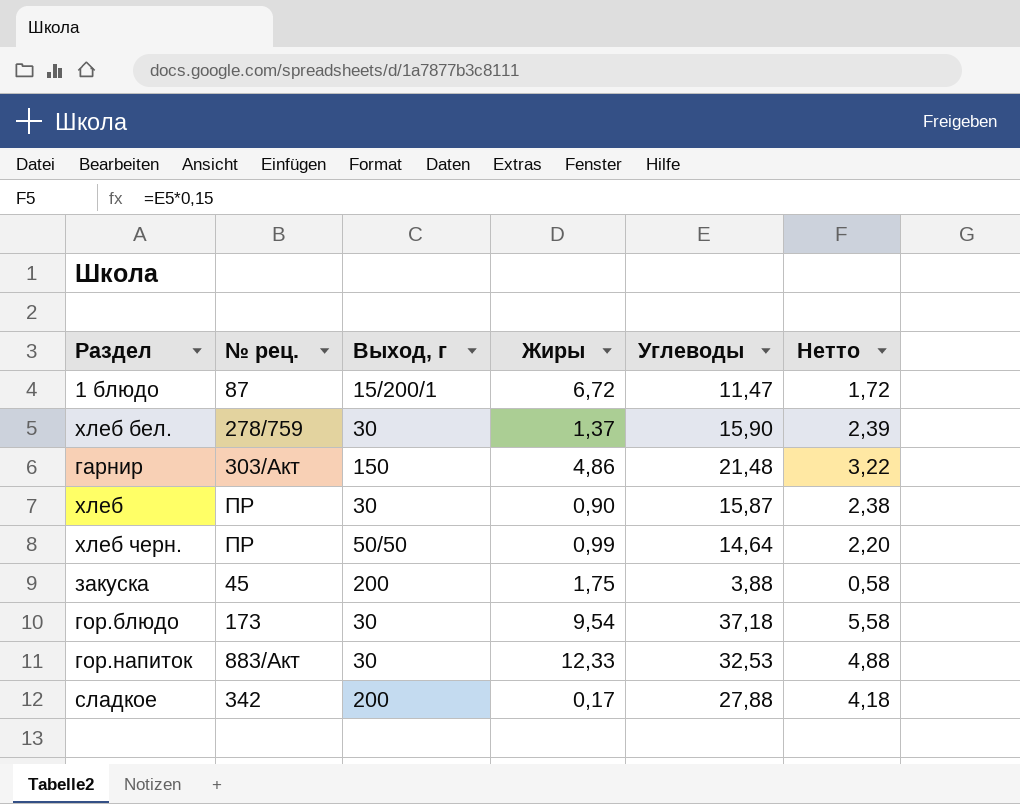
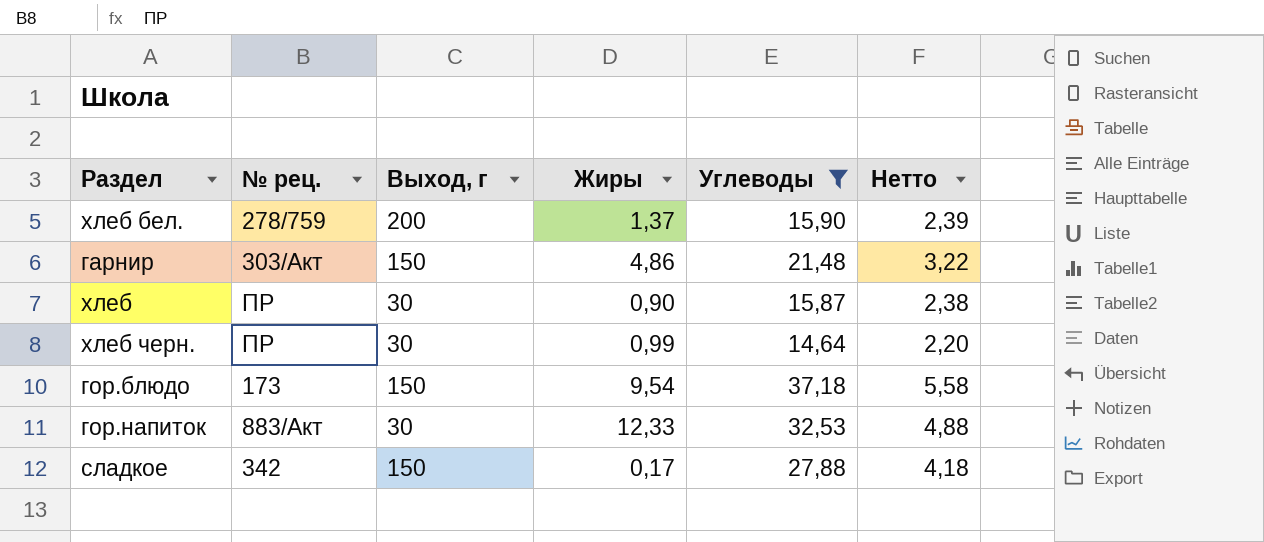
filter: none -> Углеводы >= 14,64
хлеб бел. | Выход, г: 30 -> 200
хлеб черн. | Выход, г: 50/50 -> 30
гор.блюдо | Выход, г: 30 -> 150
сладкое | Выход, г: 200 -> 150

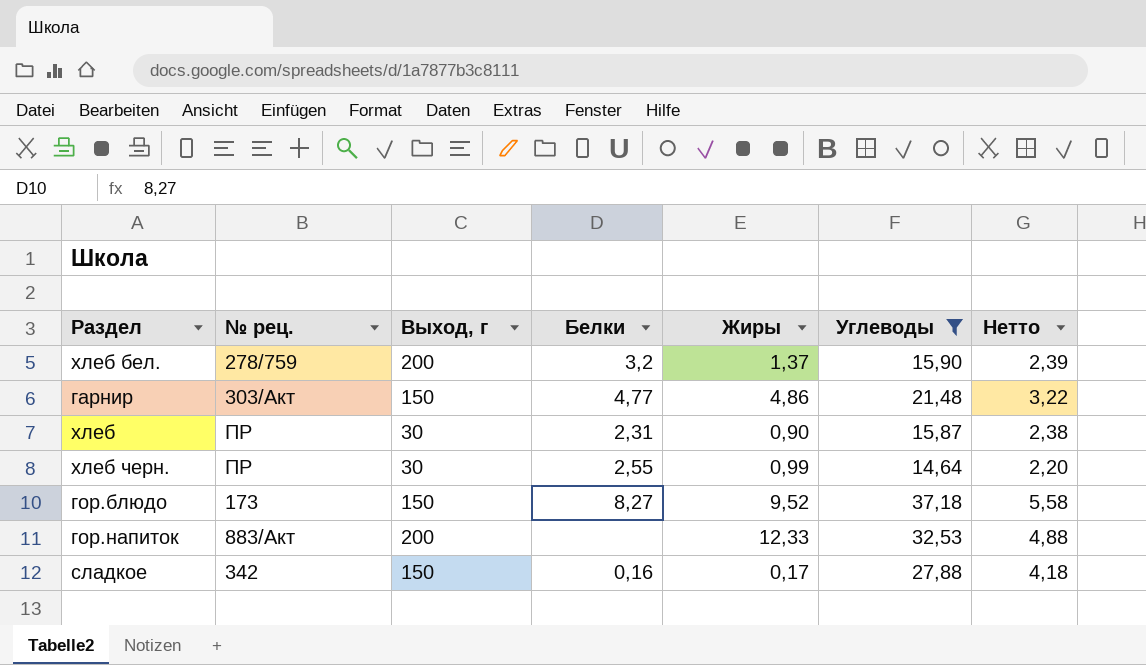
column Белки | position: none -> 4
гор.блюдо | Жиры: 9,54 -> 9,52
гор.напиток | Выход, г: 30 -> 200

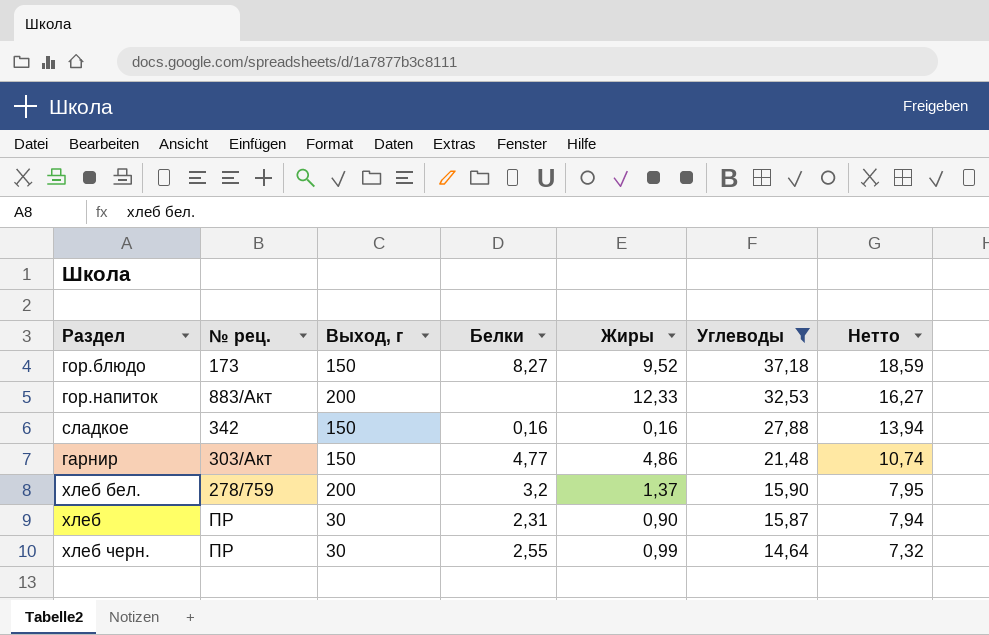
row order: none -> Углеводы descending
column Нетто | formula: [Углеводы] * 0,15 -> [Углеводы] * 0,5
сладкое | Жиры: 0,17 -> 0,16

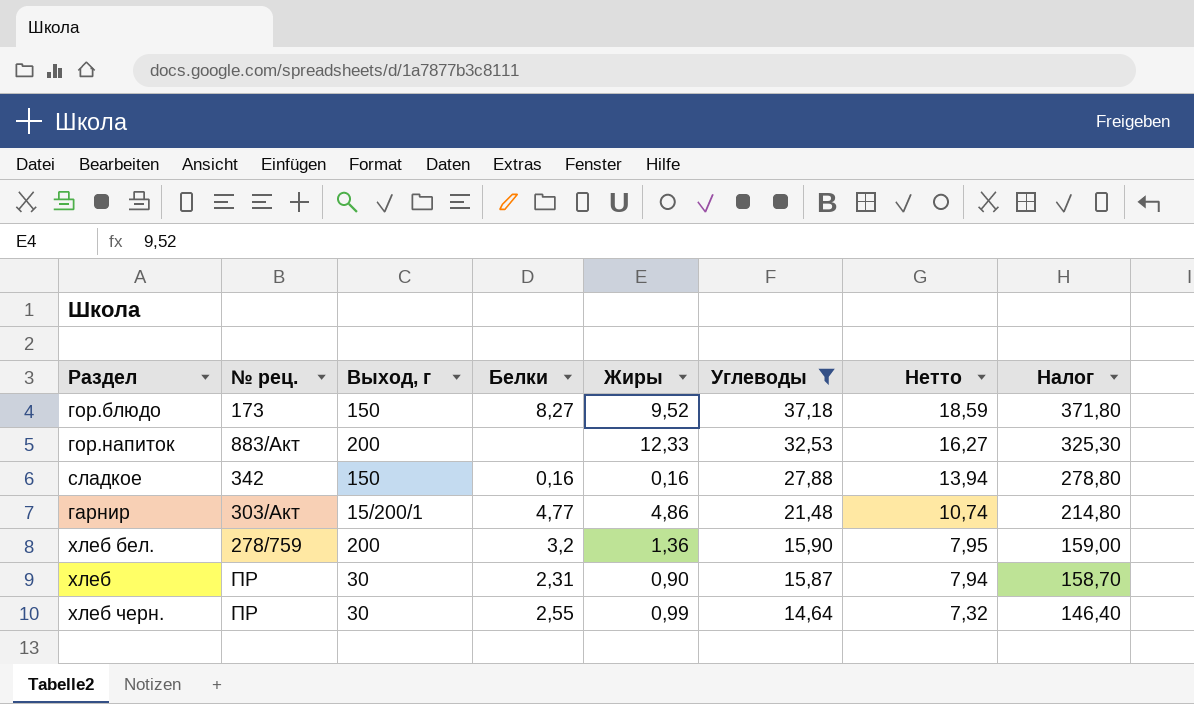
column Налог | formula: none -> [Углеводы] * 10
гарнир | Выход, г: 150 -> 15/200/1
хлеб бел. | Жиры: 1,37 -> 1,36

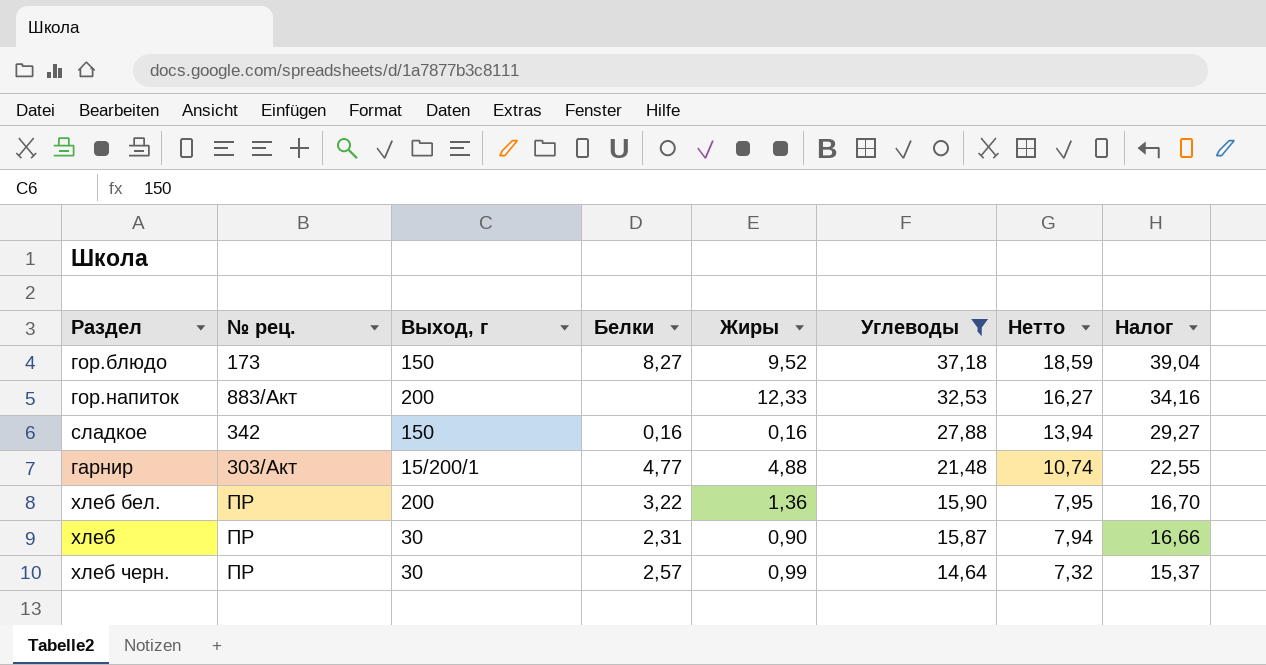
column Налог | formula: [Углеводы] * 10 -> [Углеводы] * 1,05
гарнир | Жиры: 4,86 -> 4,88
хлеб бел. | № рец.: 278/759 -> ПР
хлеб бел. | Белки: 3,2 -> 3,22
хлеб черн. | Белки: 2,55 -> 2,57

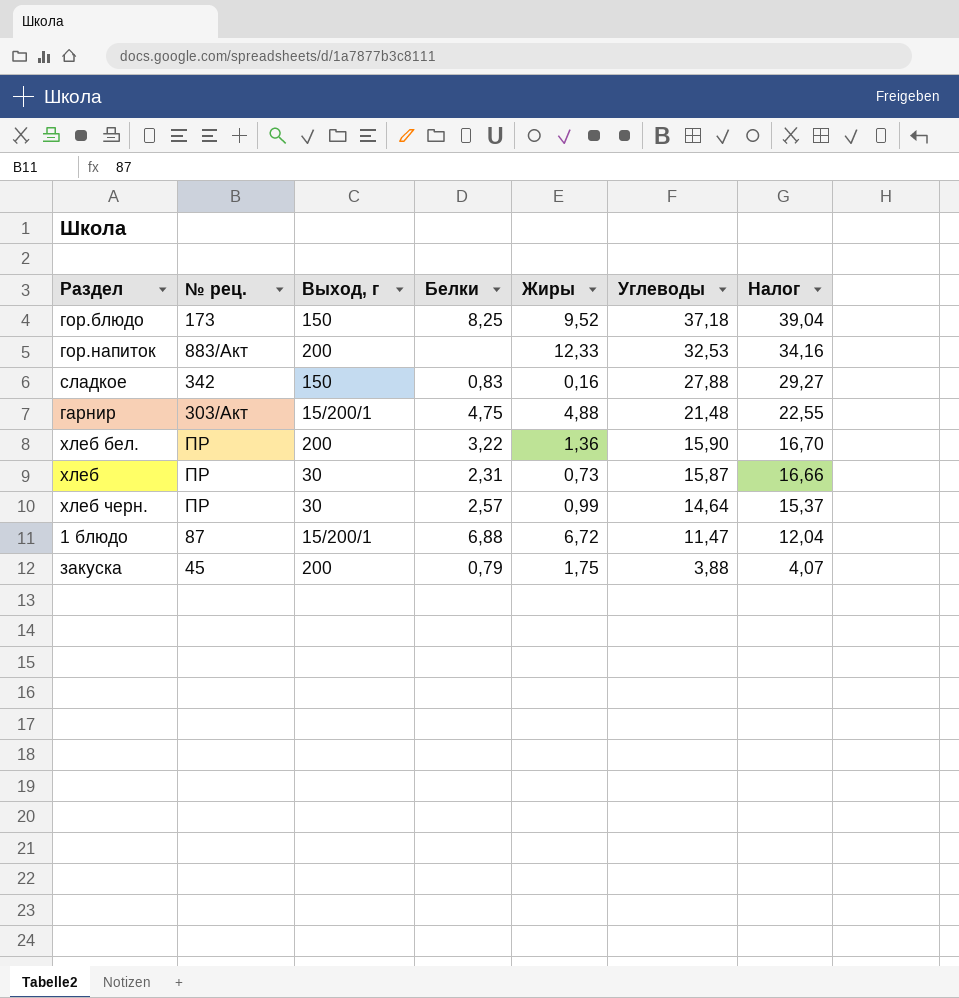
filter: Углеводы >= 14,64 -> none
column Нетто | formula: [Углеводы] * 0,5 -> none
гор.блюдо | Белки: 8,27 -> 8,25
сладкое | Белки: 0,16 -> 0,83
гарнир | Белки: 4,77 -> 4,75
хлеб | Жиры: 0,90 -> 0,73

